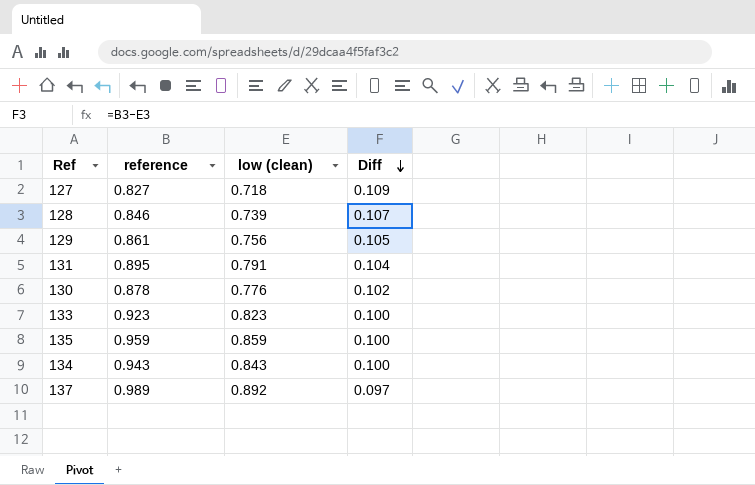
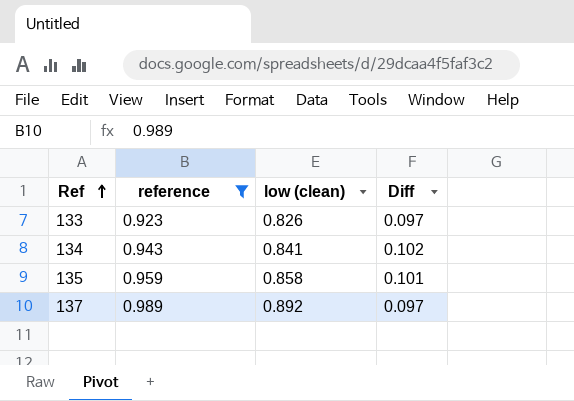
filter: none -> reference >= 0.923
row order: Diff descending -> Ref ascending
133 | low (clean): 0.823 -> 0.826
133 | Diff: 0.100 -> 0.097
134 | low (clean): 0.843 -> 0.841
134 | Diff: 0.100 -> 0.102
135 | low (clean): 0.859 -> 0.858
135 | Diff: 0.100 -> 0.101

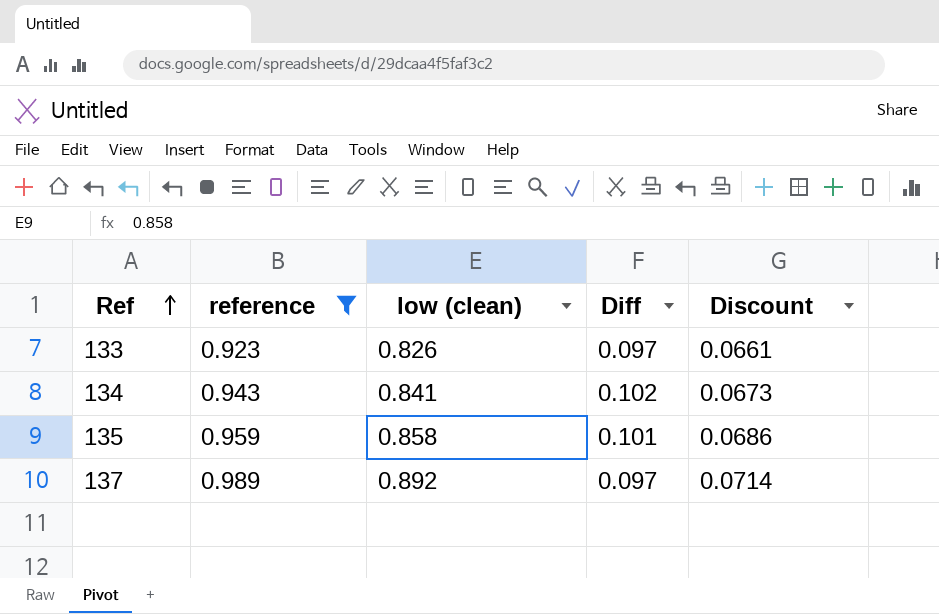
column Discount | formula: none -> [low (clean)] * 0.08

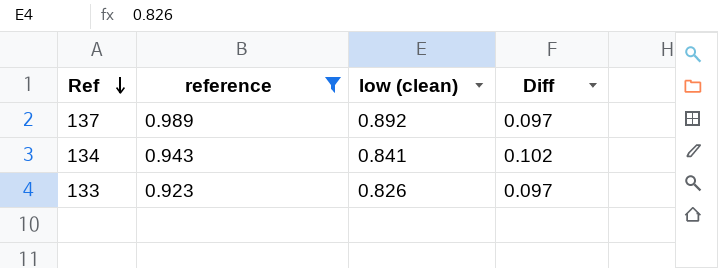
row order: Ref ascending -> Ref descending
column Discount | formula: [low (clean)] * 0.08 -> none
row 135: 0.959 | 0.858 | 0.101 | 0.0686 -> none

